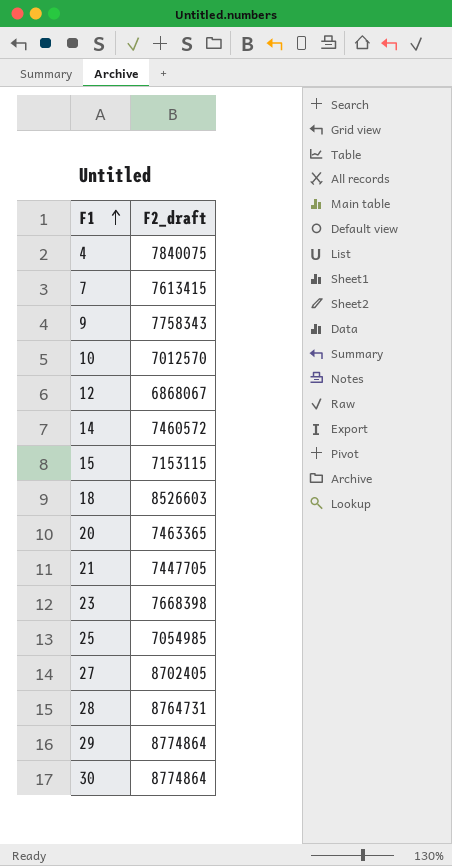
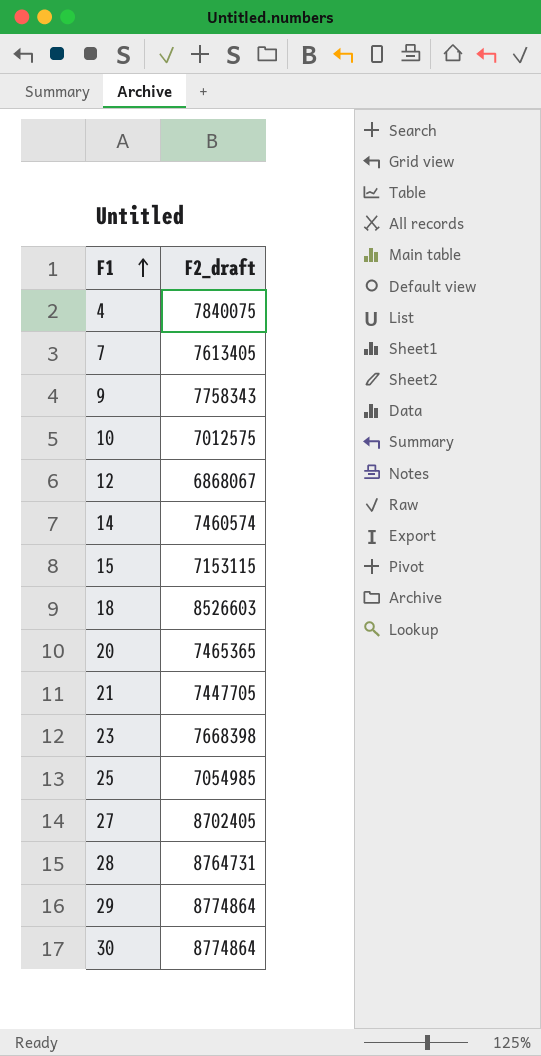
7 | F2_draft: 7613415 -> 7613405
10 | F2_draft: 7012570 -> 7012575
14 | F2_draft: 7460572 -> 7460574
20 | F2_draft: 7463365 -> 7465365

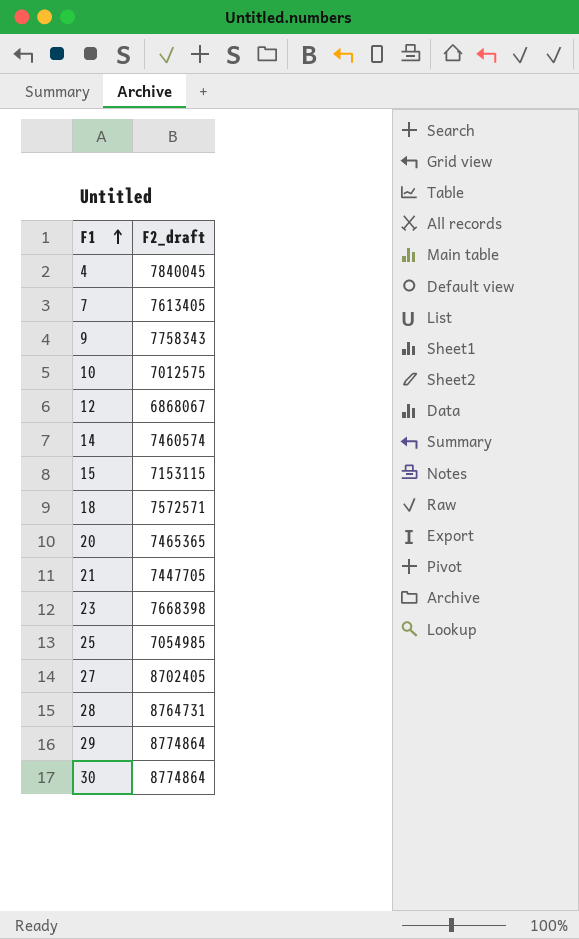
4 | F2_draft: 7840075 -> 7840045
18 | F2_draft: 8526603 -> 7572571

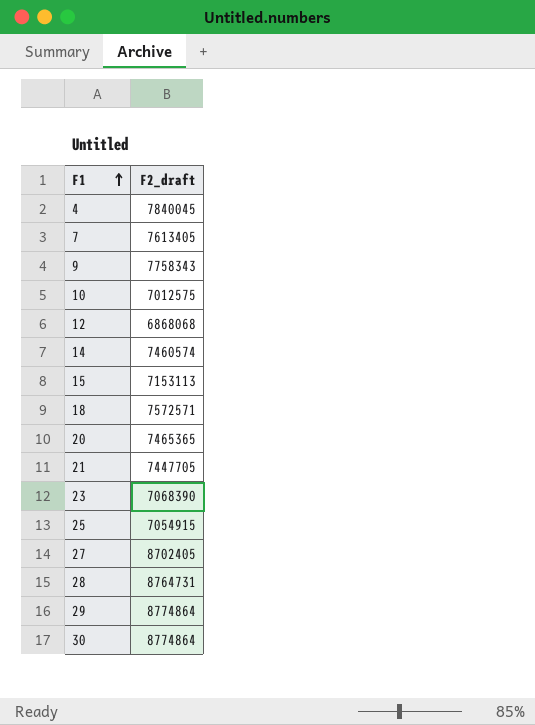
12 | F2_draft: 6868067 -> 6868068
15 | F2_draft: 7153115 -> 7153113
23 | F2_draft: 7668398 -> 7068390
25 | F2_draft: 7054985 -> 7054915

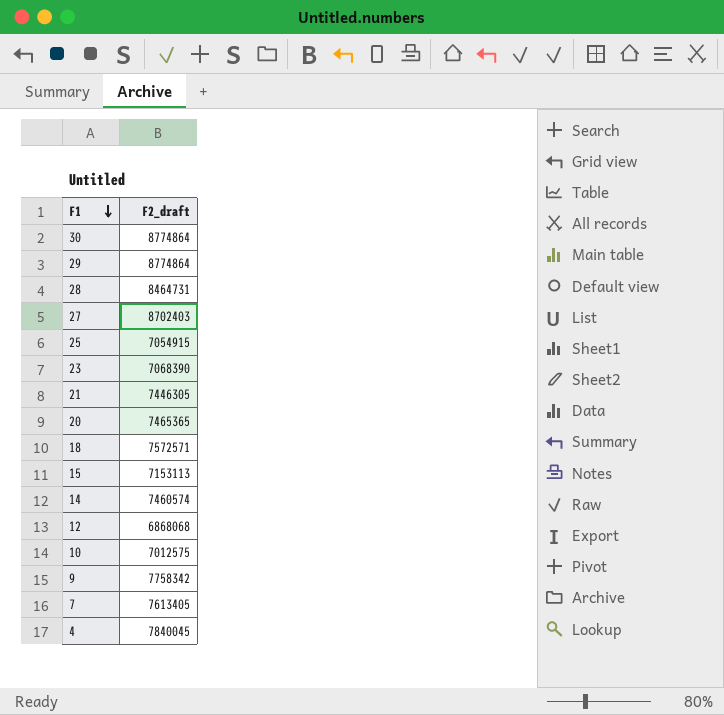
row order: F1 ascending -> F1 descending
28 | F2_draft: 8764731 -> 8464731
27 | F2_draft: 8702405 -> 8702403
21 | F2_draft: 7447705 -> 7446305
9 | F2_draft: 7758343 -> 7758342

